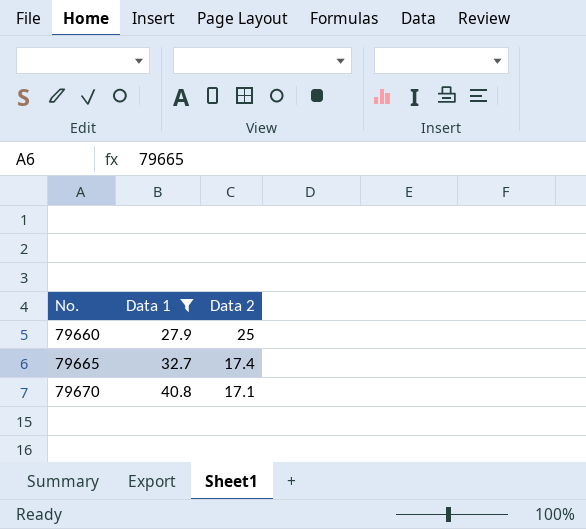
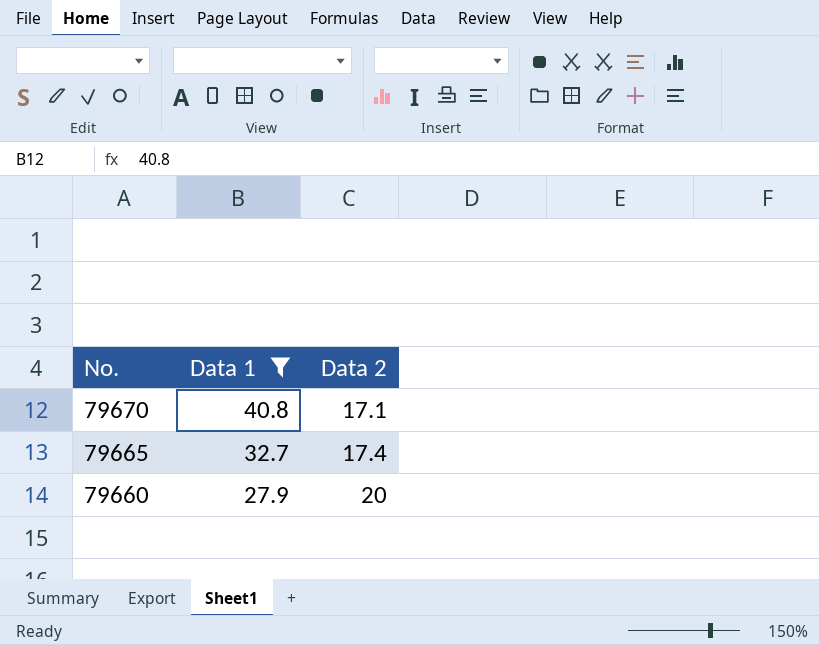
row order: No. ascending -> No. descending
79660 | Data 2: 25 -> 20

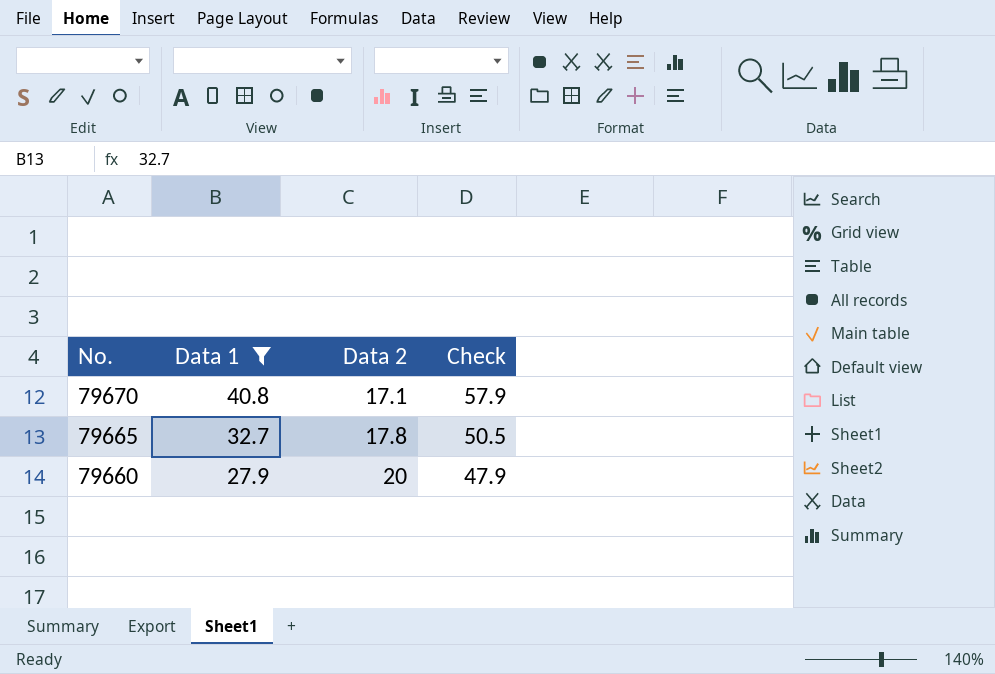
column Check | formula: none -> [Data 1] + [Data 2]
79665 | Data 2: 17.4 -> 17.8

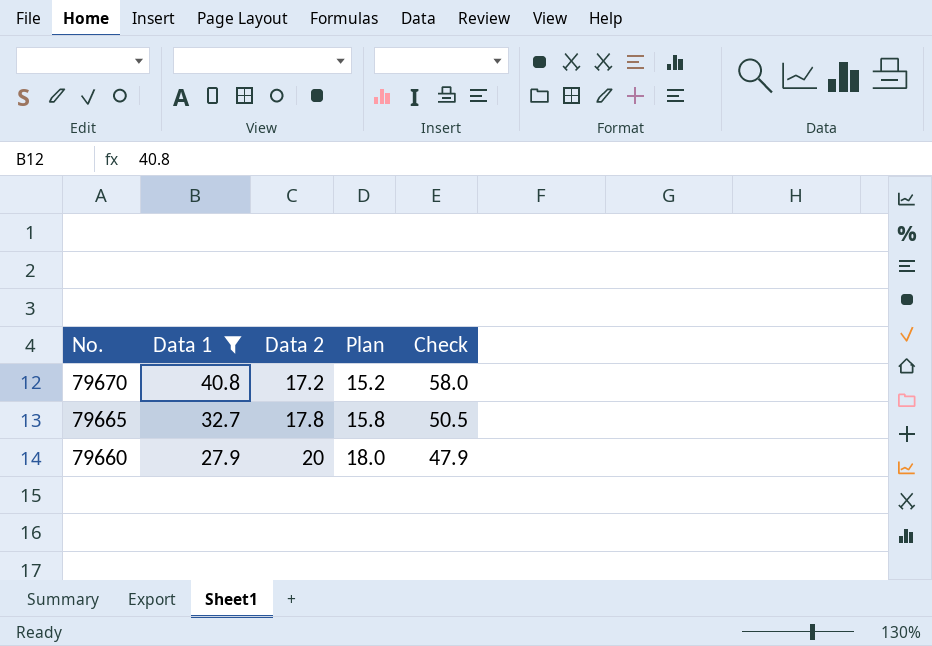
column Plan | formula: none -> [Data 2] - 2
79670 | Data 2: 17.1 -> 17.2
79670 | Check: 57.9 -> 58.0

